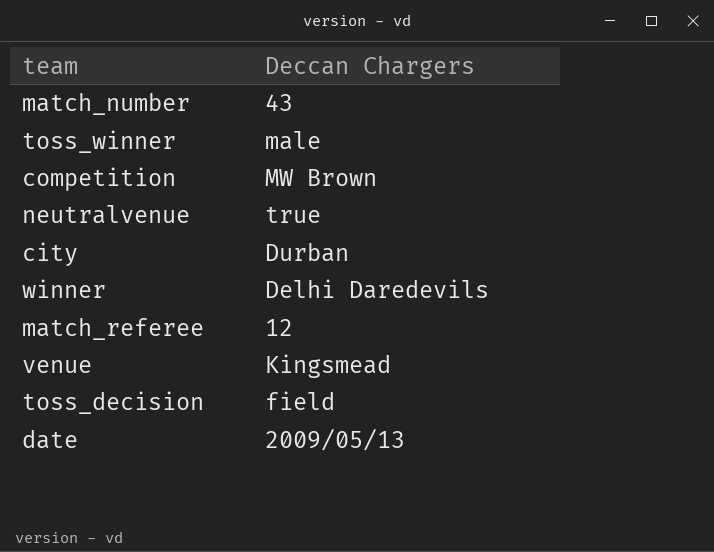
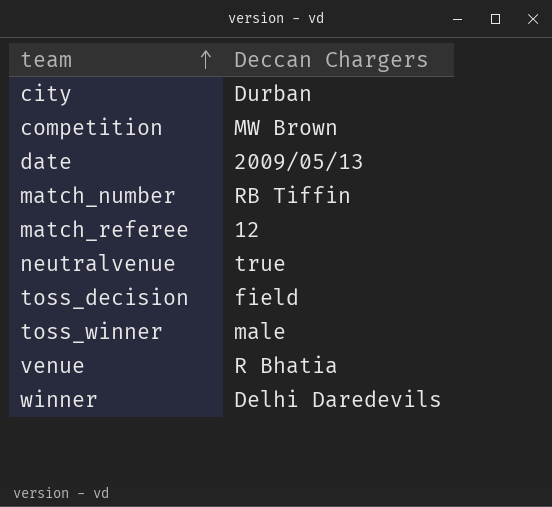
row order: none -> team ascending
match_number | Deccan Chargers: 43 -> RB Tiffin
venue | Deccan Chargers: Kingsmead -> R Bhatia

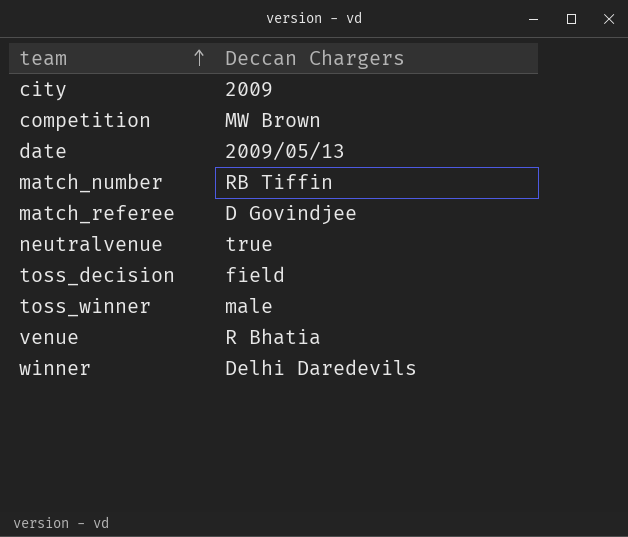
city | Deccan Chargers: Durban -> 2009
match_referee | Deccan Chargers: 12 -> D Govindjee

